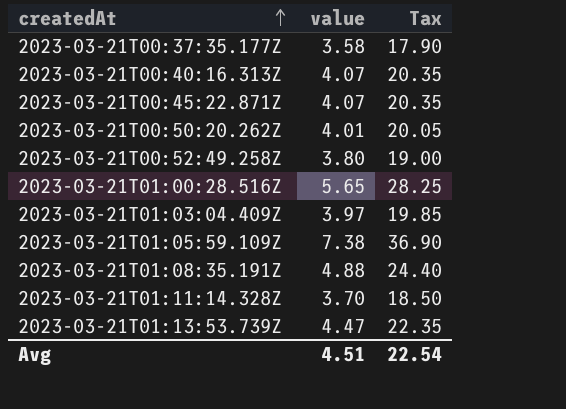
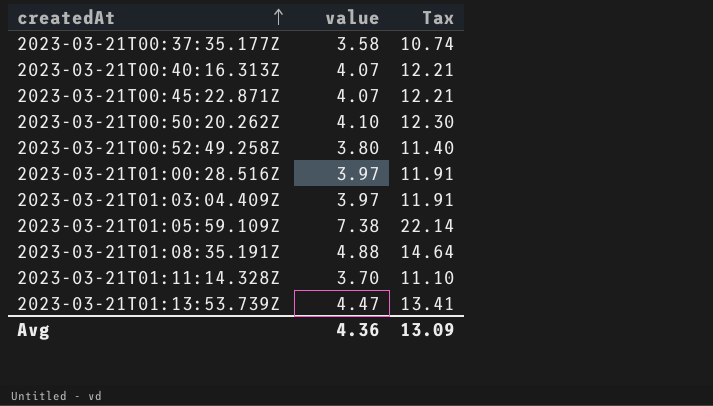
column Tax | formula: [value] * 5 -> [value] * 3
2023-03-21T00:50:20.262Z | value: 4.01 -> 4.10
2023-03-21T01:00:28.516Z | value: 5.65 -> 3.97
Avg | value: 4.51 -> 4.36
Avg | Tax: 22.54 -> 13.09

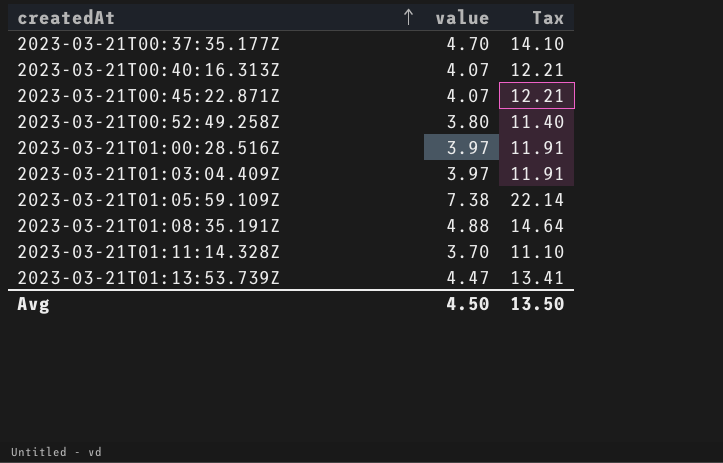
row 2023-03-21T00:50:20.262Z: 4.10 | 12.30 -> none
2023-03-21T00:37:35.177Z | value: 3.58 -> 4.70
2023-03-21T00:37:35.177Z | Tax: 10.74 -> 14.10
Avg | value: 4.36 -> 4.50
Avg | Tax: 13.09 -> 13.50

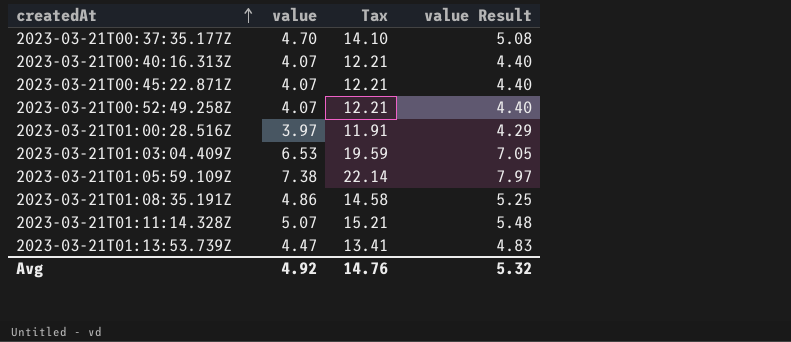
column value Result | formula: none -> [value] * 1.08
2023-03-21T00:52:49.258Z | value: 3.80 -> 4.07
2023-03-21T00:52:49.258Z | Tax: 11.40 -> 12.21
2023-03-21T01:03:04.409Z | value: 3.97 -> 6.53
2023-03-21T01:03:04.409Z | Tax: 11.91 -> 19.59
2023-03-21T01:08:35.191Z | value: 4.88 -> 4.86
2023-03-21T01:08:35.191Z | Tax: 14.64 -> 14.58
2023-03-21T01:11:14.328Z | value: 3.70 -> 5.07
2023-03-21T01:11:14.328Z | Tax: 11.10 -> 15.21
Avg | value: 4.50 -> 4.92
Avg | Tax: 13.50 -> 14.76

